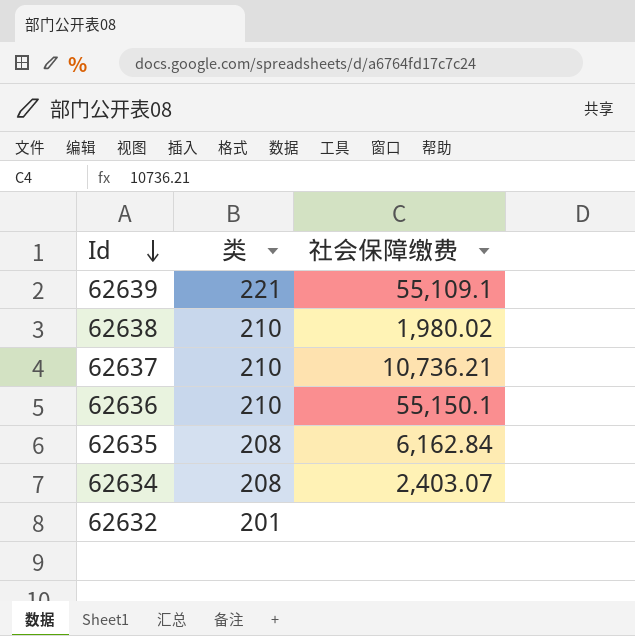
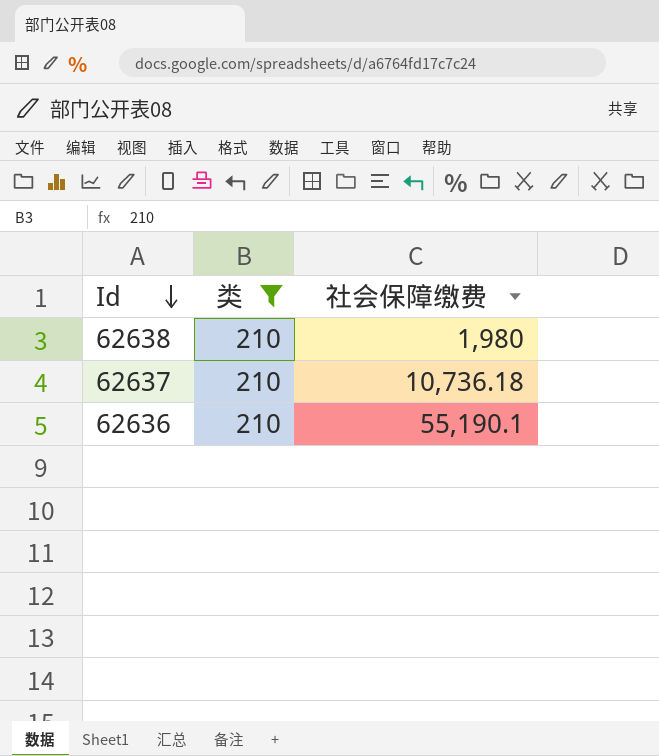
filter: none -> 类 = 210
62638 | 社会保障缴费: 1,980.02 -> 1,980
62637 | 社会保障缴费: 10,736.21 -> 10,736.18
62636 | 社会保障缴费: 55,150.1 -> 55,190.1

